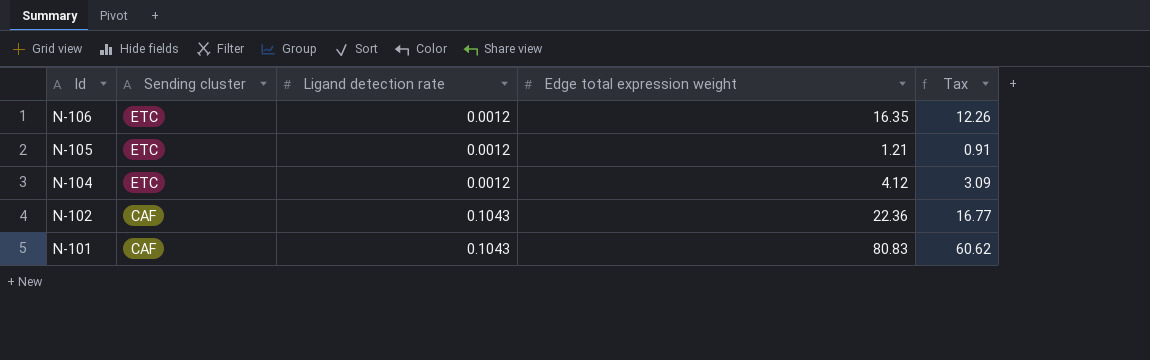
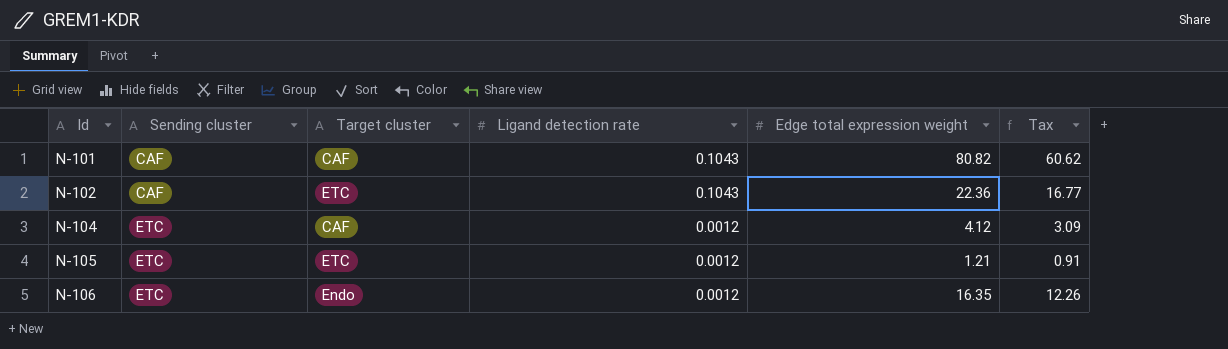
row order: Id descending -> Id ascending
column Target cluster | position: none -> 3
N-101 | Edge total expression weight: 80.83 -> 80.82

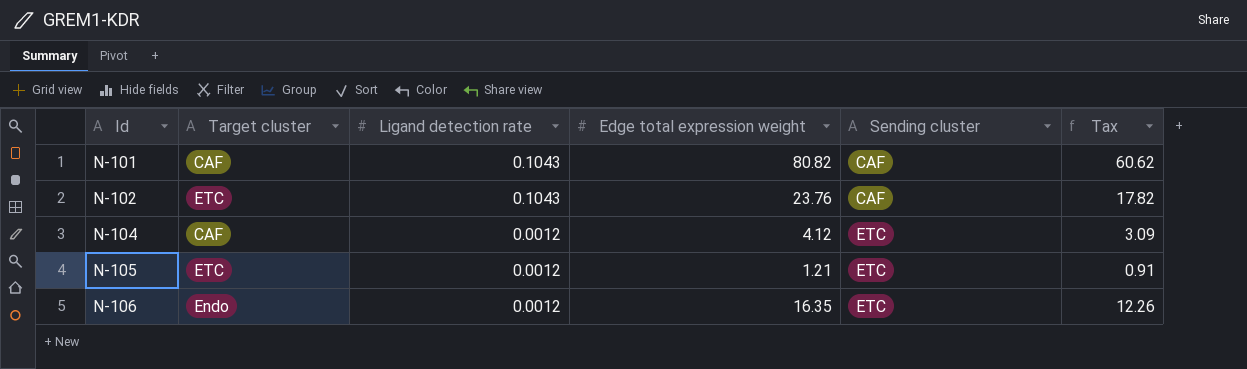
column Sending cluster | position: 2 -> 5
N-102 | Edge total expression weight: 22.36 -> 23.76
N-102 | Tax: 16.77 -> 17.82

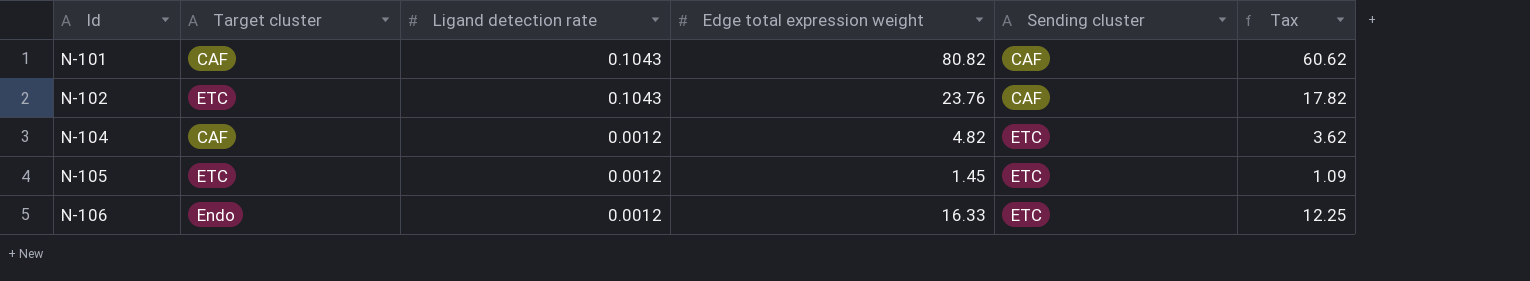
N-104 | Edge total expression weight: 4.12 -> 4.82
N-104 | Tax: 3.09 -> 3.62
N-105 | Edge total expression weight: 1.21 -> 1.45
N-105 | Tax: 0.91 -> 1.09
N-106 | Edge total expression weight: 16.35 -> 16.33
N-106 | Tax: 12.26 -> 12.25

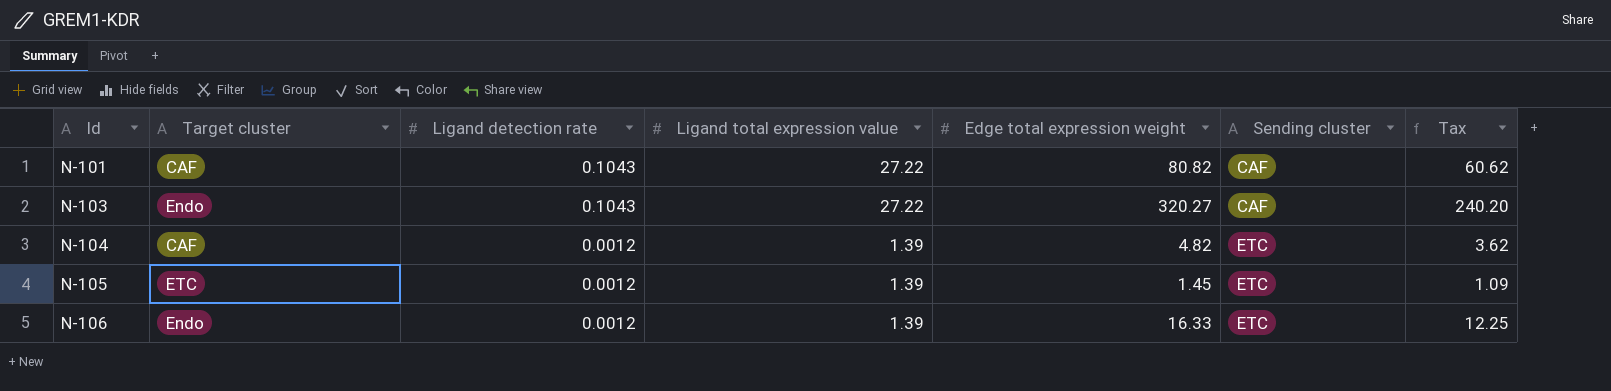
column Ligand total expression value | position: none -> 4
row N-102: ETC | 0.1043 | 23.76 | CAF | 17.82 -> none
row N-103: none -> Endo | 0.1043 | 27.22 | 320.27 | CAF | 240.20

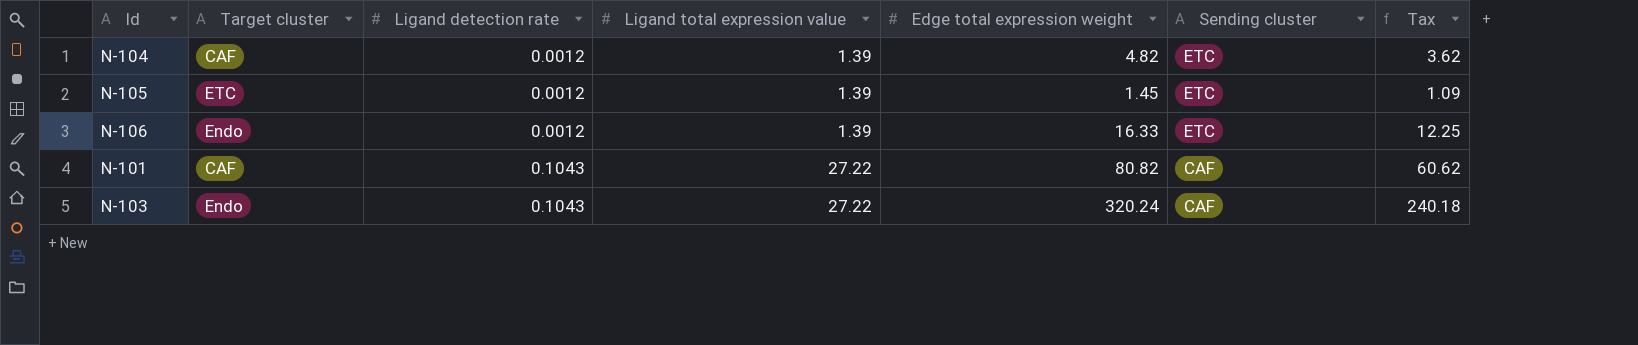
row order: Id ascending -> Ligand detection rate ascending
N-103 | Edge total expression weight: 320.27 -> 320.24
N-103 | Tax: 240.20 -> 240.18

